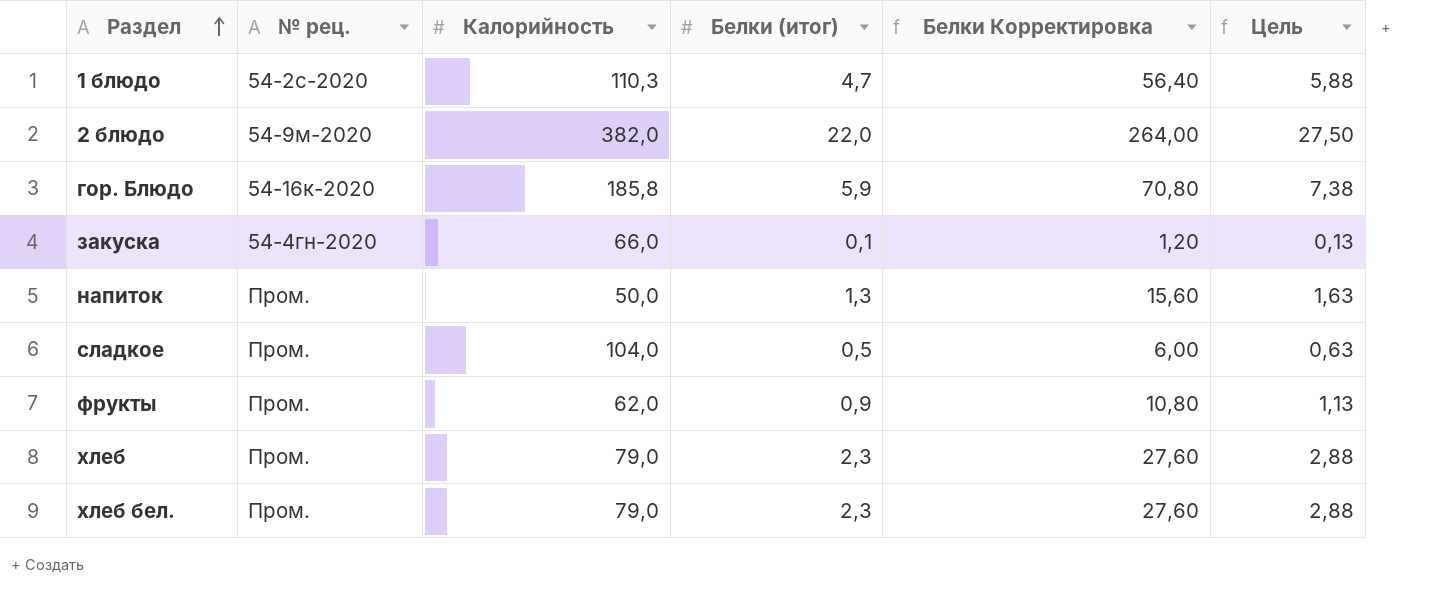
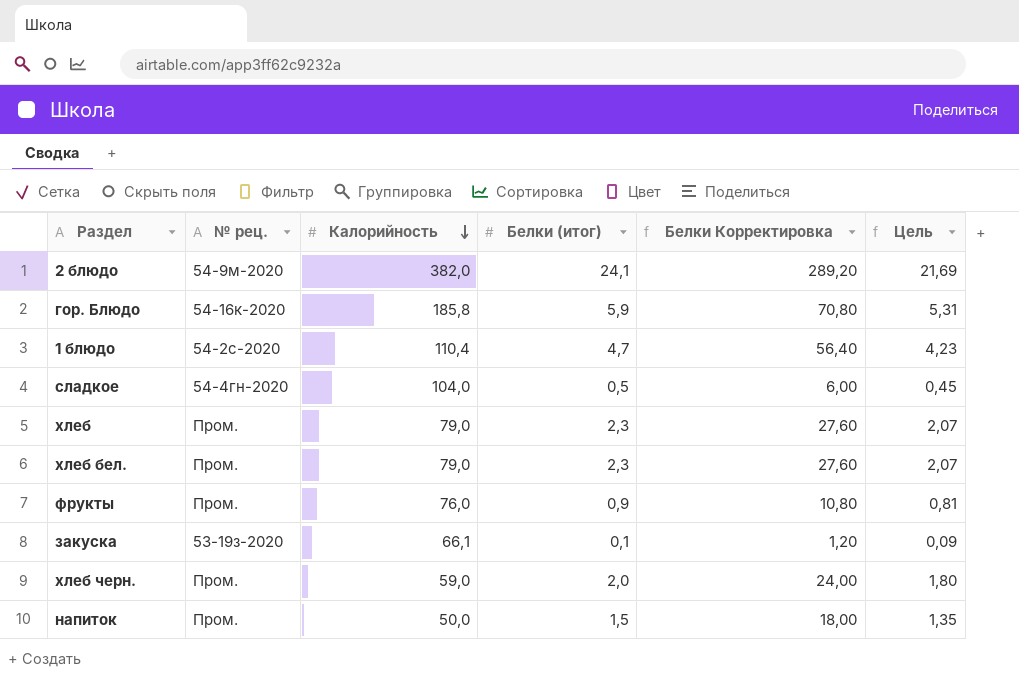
row order: Раздел ascending -> Калорийность descending
column Цель | formula: [Белки (итог)] * 1,25 -> [Белки (итог)] * 0,9
2 блюдо | Белки (итог): 22,0 -> 24,1
2 блюдо | Белки Корректировка: 264,00 -> 289,20
1 блюдо | Калорийность: 110,3 -> 110,4
сладкое | № рец.: Пром. -> 54-4гн-2020
фрукты | Калорийность: 62,0 -> 76,0
закуска | № рец.: 54-4гн-2020 -> 53-19з-2020
закуска | Калорийность: 66,0 -> 66,1
row хлеб черн.: none -> Пром. | 59,0 | 2,0 | 24,00 | 1,80
напиток | Белки (итог): 1,3 -> 1,5
напиток | Белки Корректировка: 15,60 -> 18,00

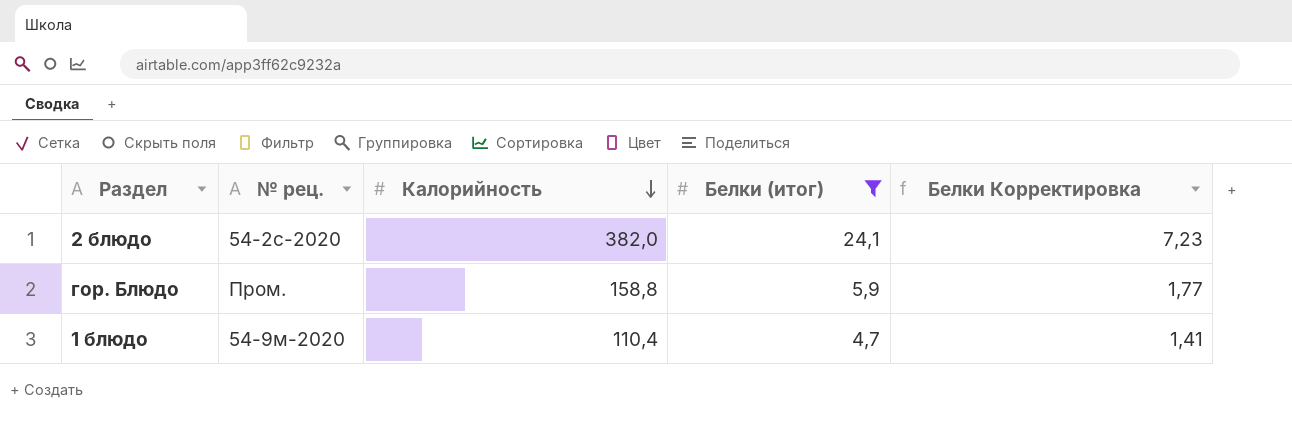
filter: none -> Белки (итог) >= 4,7
column Цель | formula: [Белки (итог)] * 0,9 -> none
column Белки Корректировка | formula: [Белки (итог)] * 12 -> [Белки (итог)] * 0,3
2 блюдо | № рец.: 54-9м-2020 -> 54-2с-2020
гор. Блюдо | № рец.: 54-16к-2020 -> Пром.
гор. Блюдо | Калорийность: 185,8 -> 158,8
1 блюдо | № рец.: 54-2с-2020 -> 54-9м-2020

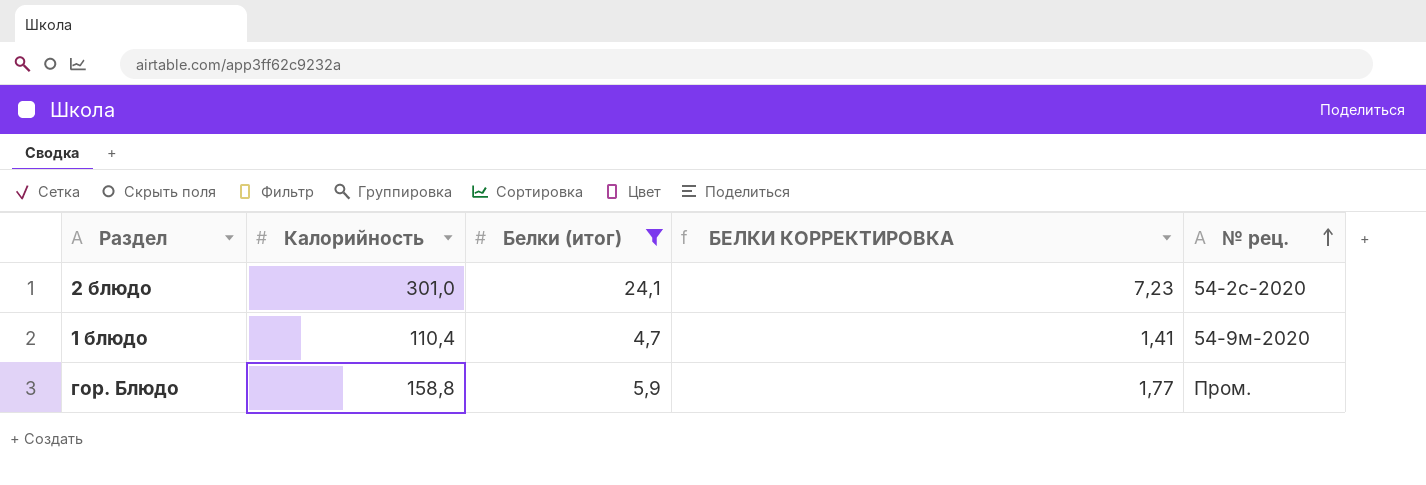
row order: Калорийность descending -> № рец. ascending
column name: Белки Корректировка -> БЕЛКИ КОРРЕКТИРОВКА
column № рец. | position: 2 -> 5
2 блюдо | Калорийность: 382,0 -> 301,0

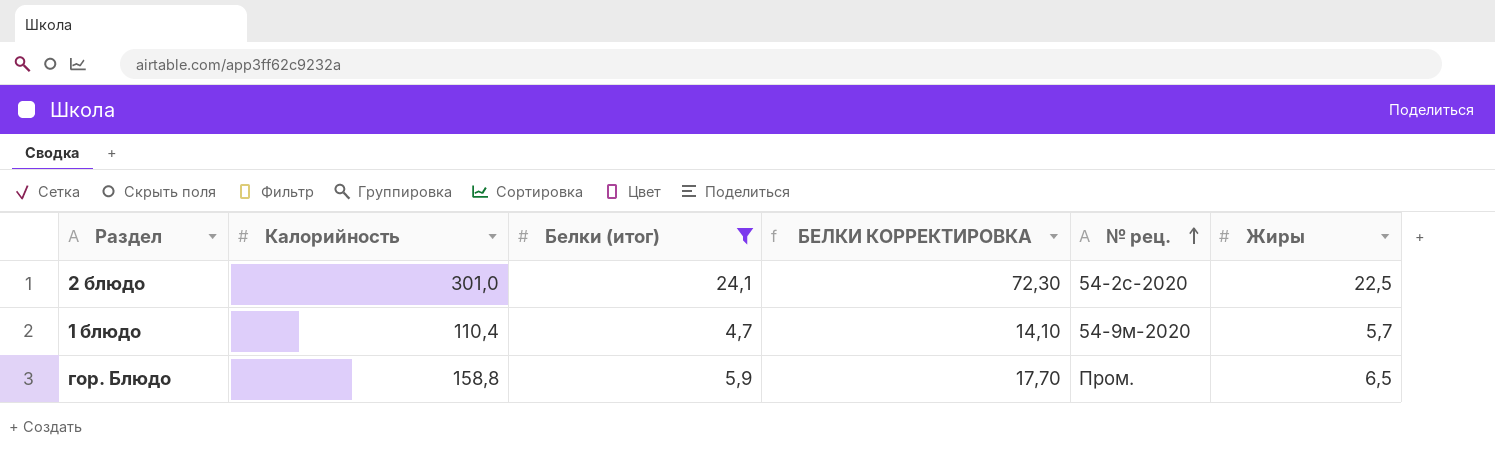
column БЕЛКИ КОРРЕКТИРОВКА | formula: [Белки (итог)] * 0,3 -> [Белки (итог)] * 3
column Жиры | position: none -> 6

